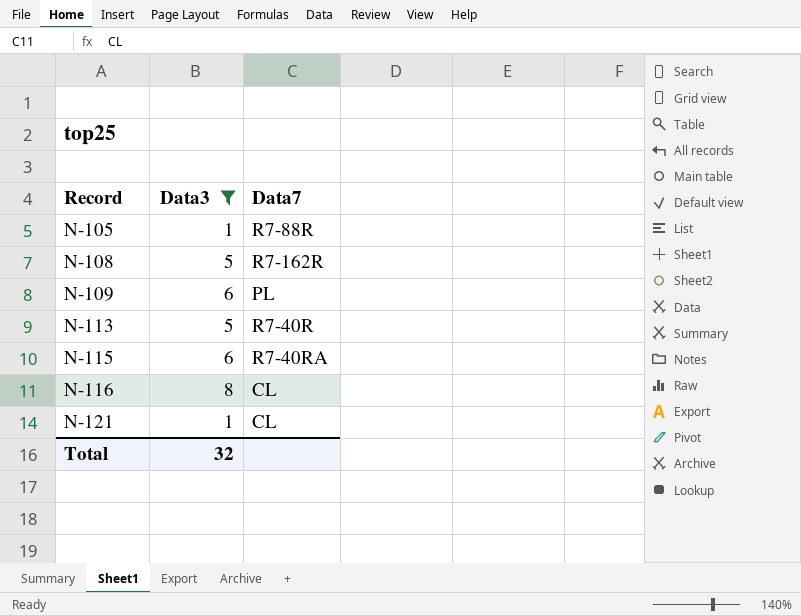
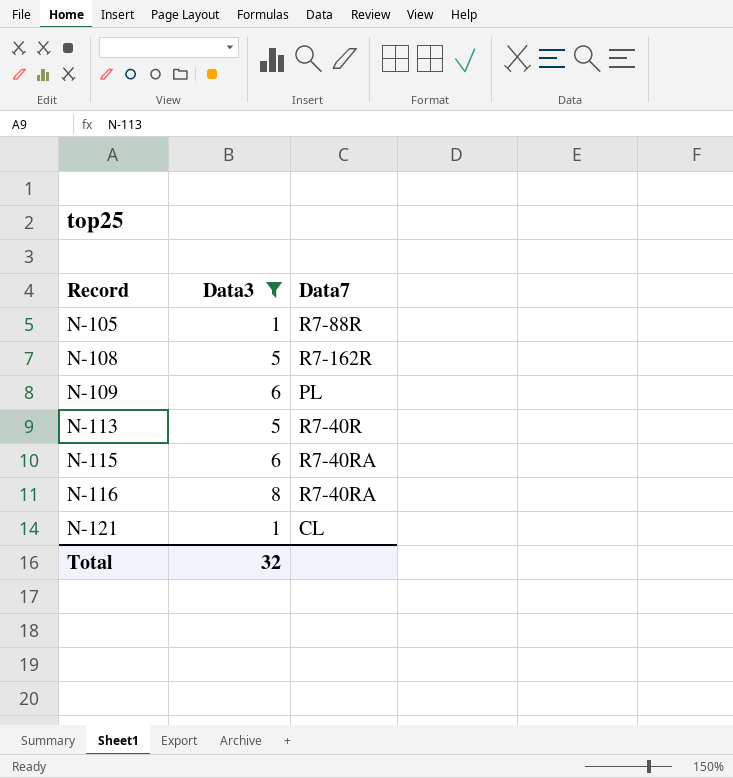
N-116 | Data7: CL -> R7-40RA

